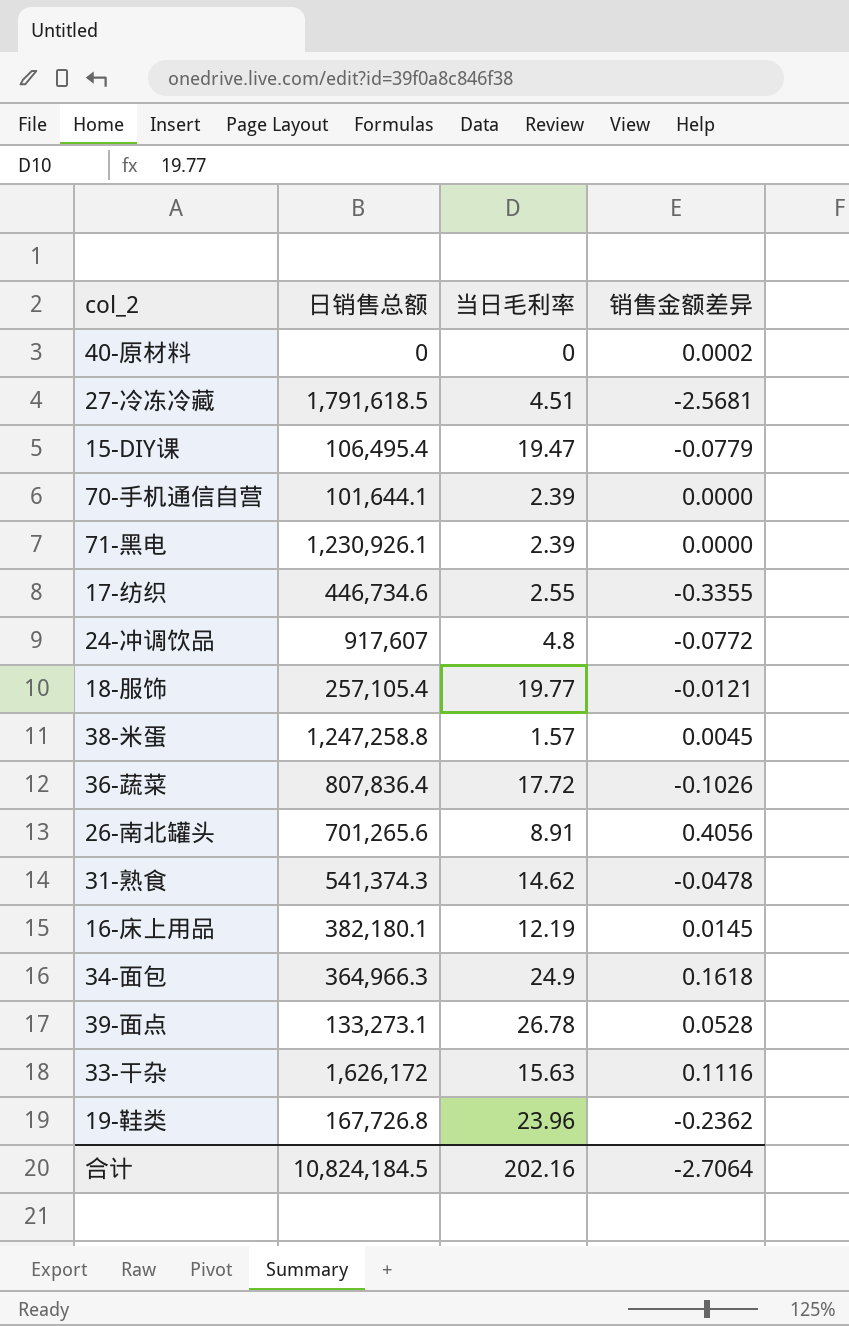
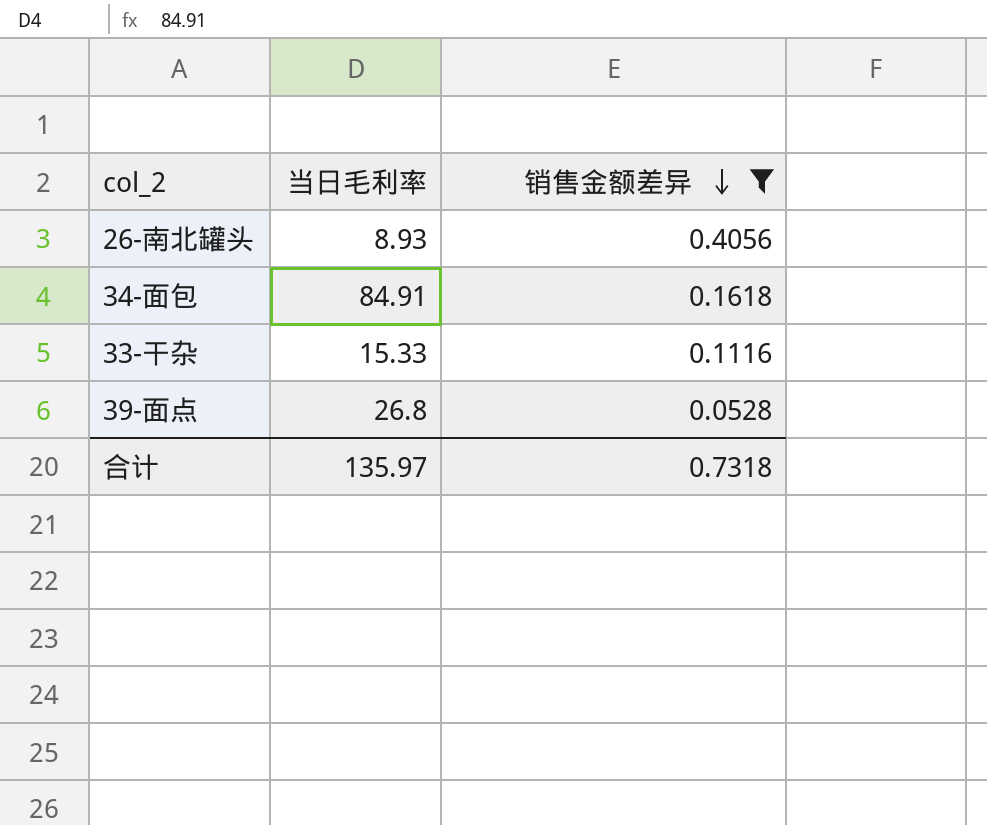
filter: none -> 销售金额差异 >= 0.0528
row order: none -> 销售金额差异 descending
column 日销售总额 | position: 2 -> none
26-南北罐头 | 当日毛利率: 8.91 -> 8.93
34-面包 | 当日毛利率: 24.9 -> 84.91
33-干杂 | 当日毛利率: 15.63 -> 15.33
39-面点 | 当日毛利率: 26.78 -> 26.8
合计 | 当日毛利率: 202.16 -> 135.97
合计 | 销售金额差异: -2.7064 -> 0.7318

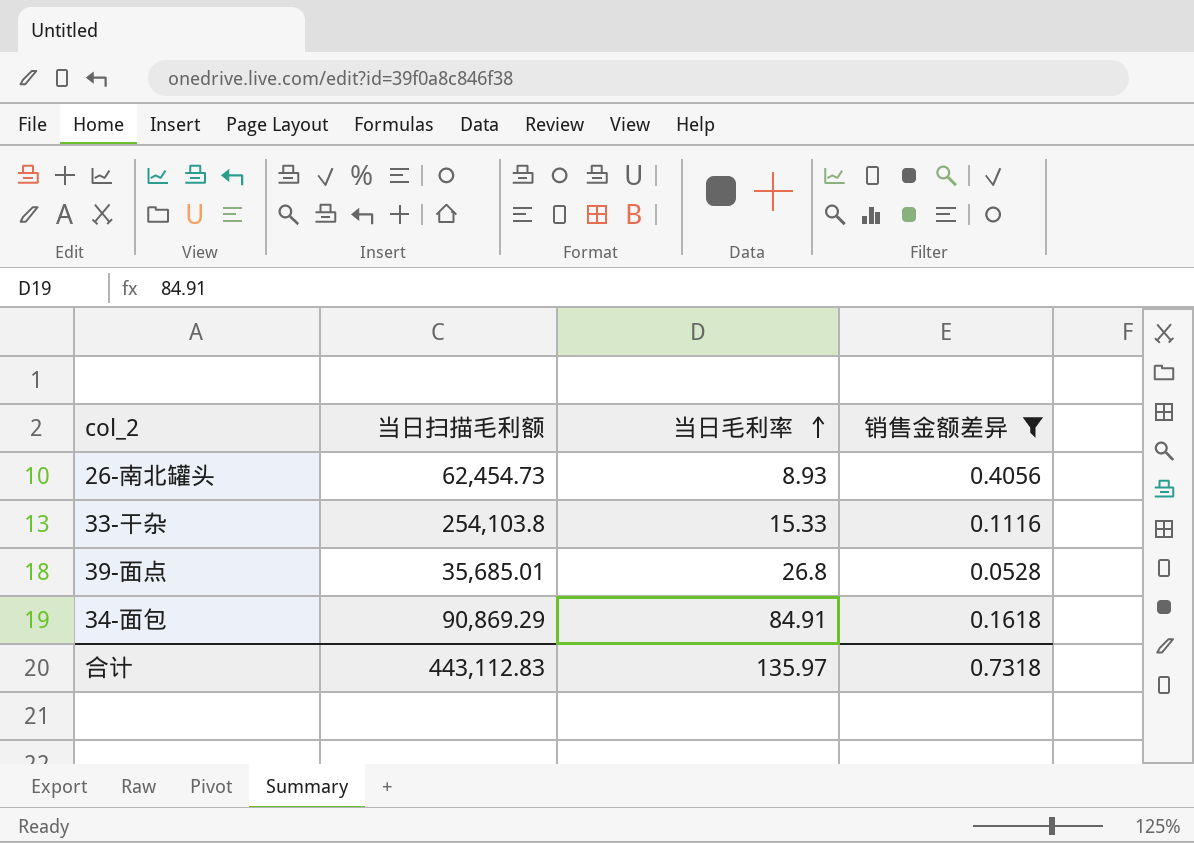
row order: 销售金额差异 descending -> 当日毛利率 ascending
column 当日扫描毛利额 | position: none -> 2

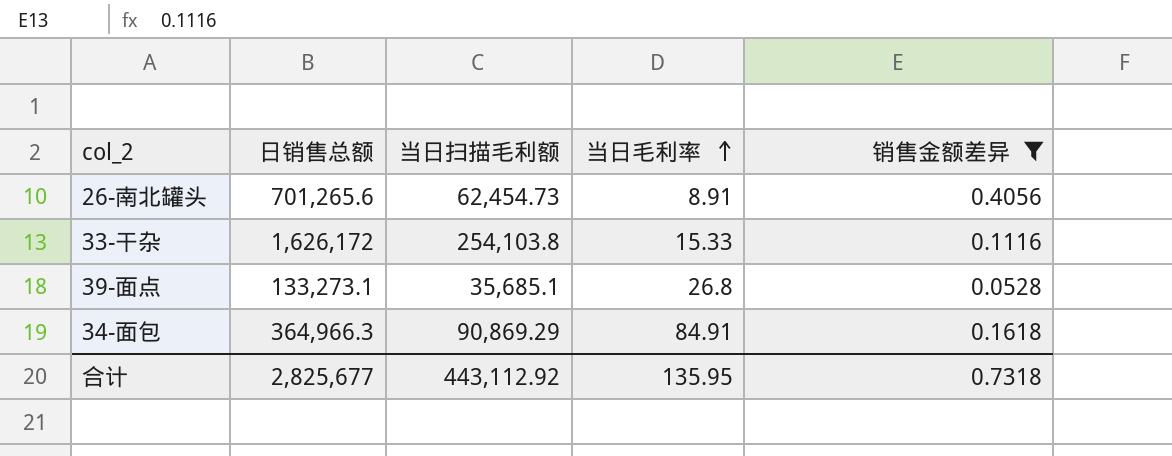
column 日销售总额 | position: none -> 2
26-南北罐头 | 当日毛利率: 8.93 -> 8.91
39-面点 | 当日扫描毛利额: 35,685.01 -> 35,685.1
合计 | 当日扫描毛利额: 443,112.83 -> 443,112.92
合计 | 当日毛利率: 135.97 -> 135.95

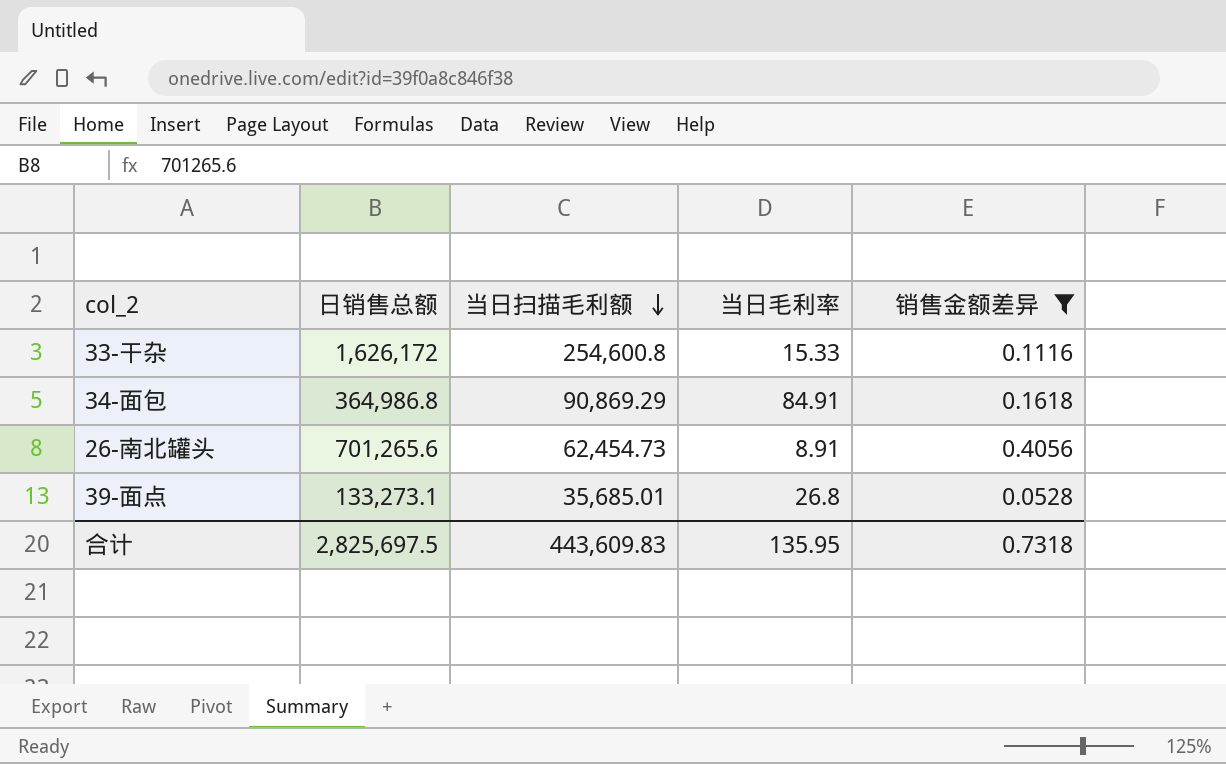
row order: 当日毛利率 ascending -> 当日扫描毛利额 descending
33-干杂 | 当日扫描毛利额: 254,103.8 -> 254,600.8
34-面包 | 日销售总额: 364,966.3 -> 364,986.8
39-面点 | 当日扫描毛利额: 35,685.1 -> 35,685.01
合计 | 日销售总额: 2,825,677 -> 2,825,697.5
合计 | 当日扫描毛利额: 443,112.92 -> 443,609.83

